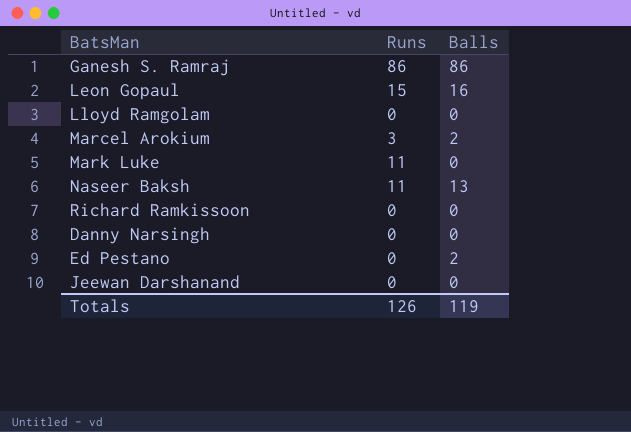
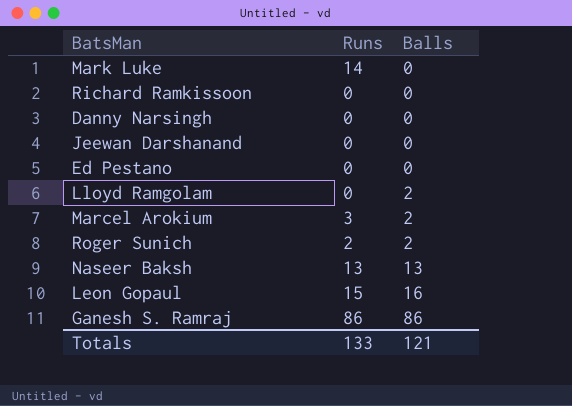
row order: none -> Balls ascending
Mark Luke | Runs: 11 -> 14
Ed Pestano | Balls: 2 -> 0
Lloyd Ramgolam | Balls: 0 -> 2
row Roger Sunich: none -> 2 | 2
Naseer Baksh | Runs: 11 -> 13
Totals | Runs: 126 -> 133
Totals | Balls: 119 -> 121

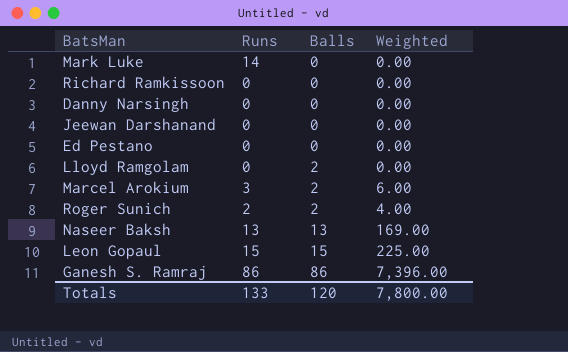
column Weighted | formula: none -> [Runs] * [Balls]
Leon Gopaul | Balls: 16 -> 15
Totals | Balls: 121 -> 120

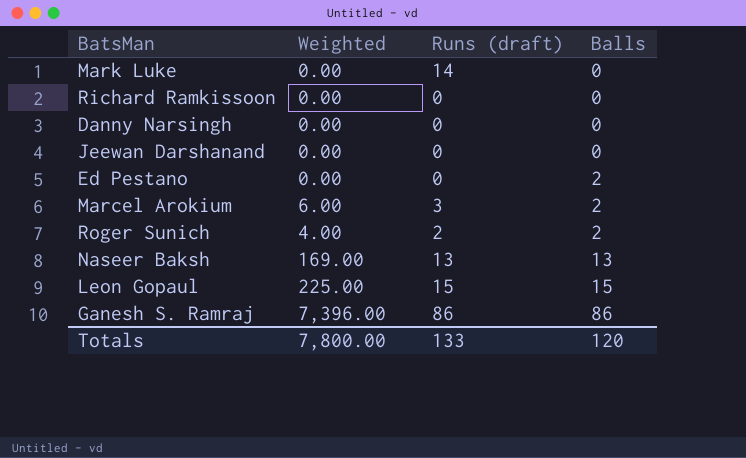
column Weighted | position: 4 -> 2
column name: Runs -> Runs (draft)
row Lloyd Ramgolam: 0 | 2 | 0.00 -> none
Ed Pestano | Balls: 0 -> 2

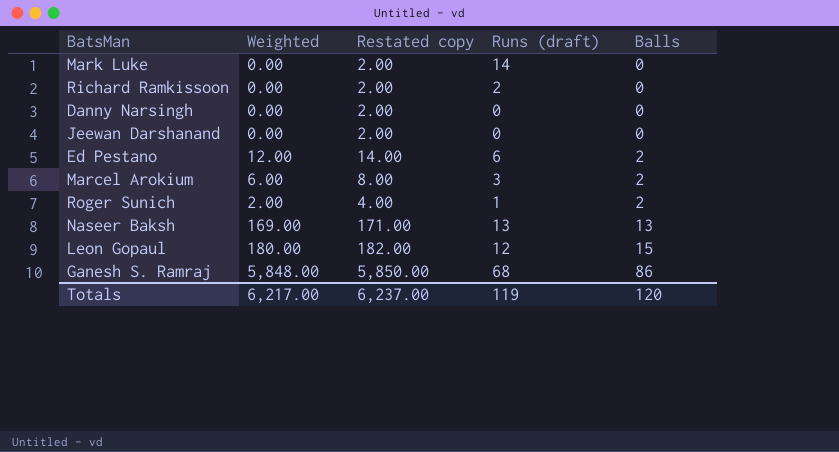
column Restated copy | formula: none -> [Weighted] + 2
Richard Ramkissoon | Runs (draft): 0 -> 2
Ed Pestano | Weighted: 0.00 -> 12.00
Ed Pestano | Runs (draft): 0 -> 6
Roger Sunich | Weighted: 4.00 -> 2.00
Roger Sunich | Runs (draft): 2 -> 1
Leon Gopaul | Weighted: 225.00 -> 180.00
Leon Gopaul | Runs (draft): 15 -> 12
Ganesh S. Ramraj | Weighted: 7,396.00 -> 5,848.00
Ganesh S. Ramraj | Runs (draft): 86 -> 68
Totals | Weighted: 7,800.00 -> 6,217.00
Totals | Runs (draft): 133 -> 119

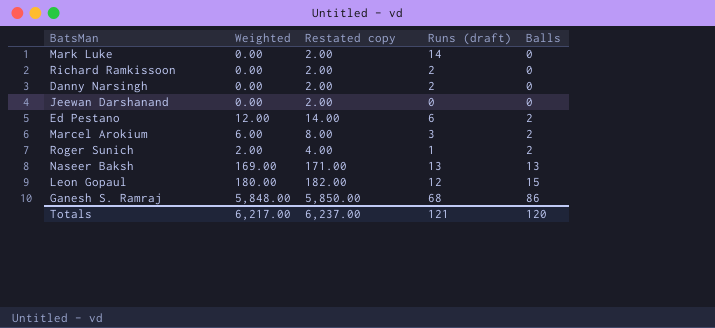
Danny Narsingh | Runs (draft): 0 -> 2
Totals | Runs (draft): 119 -> 121

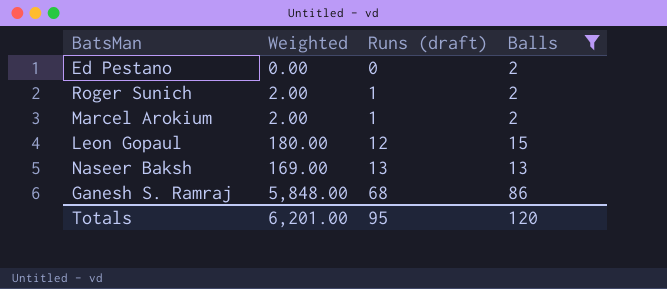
filter: none -> Balls != 0
row order: Balls ascending -> Runs (draft) ascending
column Restated copy | formula: [Weighted] + 2 -> none
Ed Pestano | Weighted: 12.00 -> 0.00
Ed Pestano | Runs (draft): 6 -> 0
Marcel Arokium | Weighted: 6.00 -> 2.00
Marcel Arokium | Runs (draft): 3 -> 1
Totals | Weighted: 6,217.00 -> 6,201.00
Totals | Runs (draft): 121 -> 95

